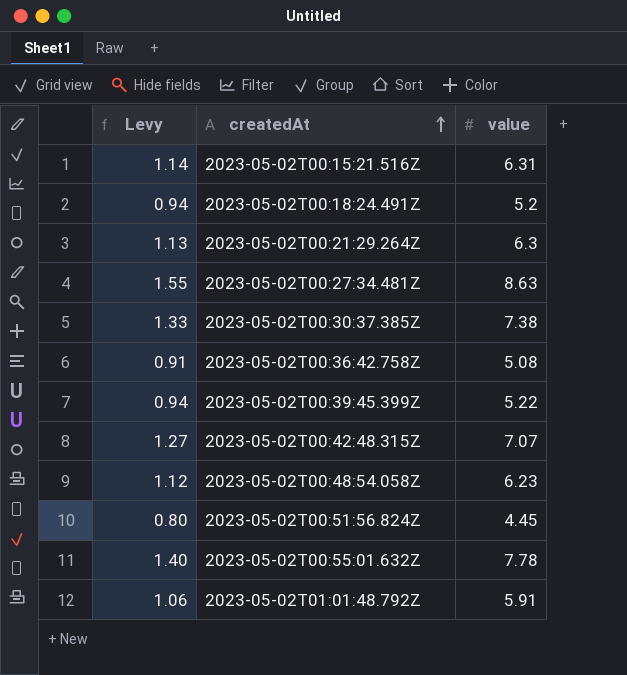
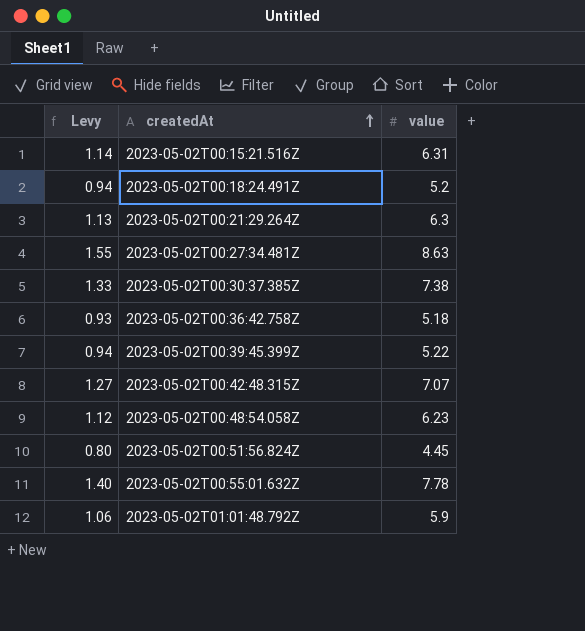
2023-05-02T00:36:42.758Z | Levy: 0.91 -> 0.93
2023-05-02T00:36:42.758Z | value: 5.08 -> 5.18
2023-05-02T01:01:48.792Z | value: 5.91 -> 5.9

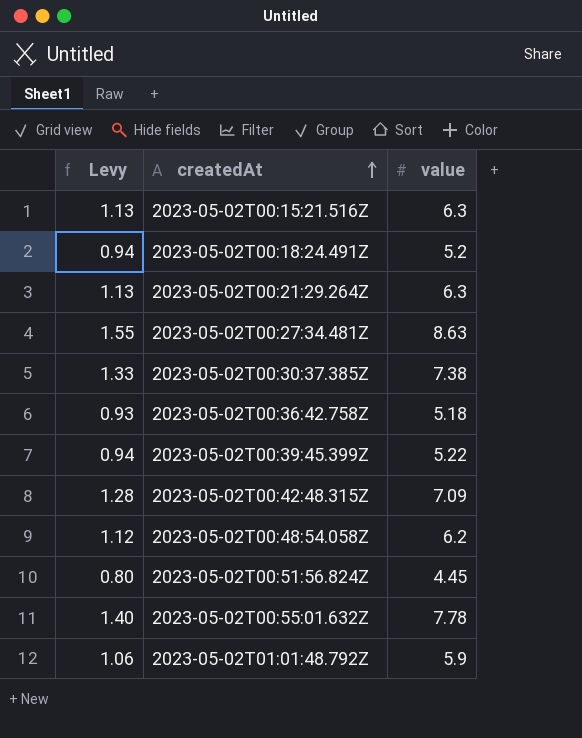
2023-05-02T00:15:21.516Z | Levy: 1.14 -> 1.13
2023-05-02T00:15:21.516Z | value: 6.31 -> 6.3
2023-05-02T00:42:48.315Z | Levy: 1.27 -> 1.28
2023-05-02T00:42:48.315Z | value: 7.07 -> 7.09
2023-05-02T00:48:54.058Z | value: 6.23 -> 6.2

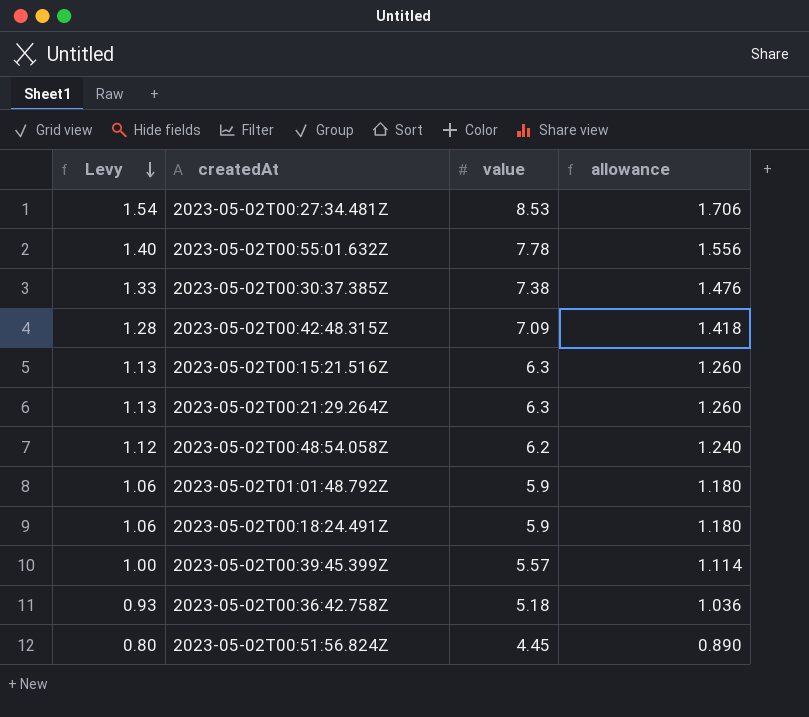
row order: createdAt ascending -> Levy descending
column allowance | formula: none -> [value] * 0.2
2023-05-02T00:27:34.481Z | Levy: 1.55 -> 1.54
2023-05-02T00:27:34.481Z | value: 8.63 -> 8.53
2023-05-02T00:18:24.491Z | Levy: 0.94 -> 1.06
2023-05-02T00:18:24.491Z | value: 5.2 -> 5.9
2023-05-02T00:39:45.399Z | Levy: 0.94 -> 1.00
2023-05-02T00:39:45.399Z | value: 5.22 -> 5.57

